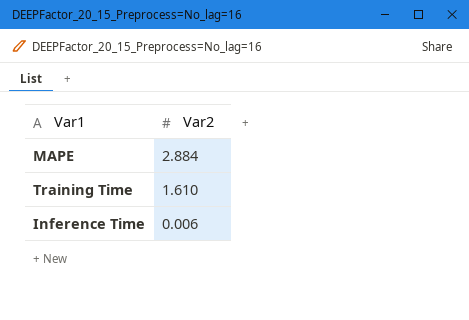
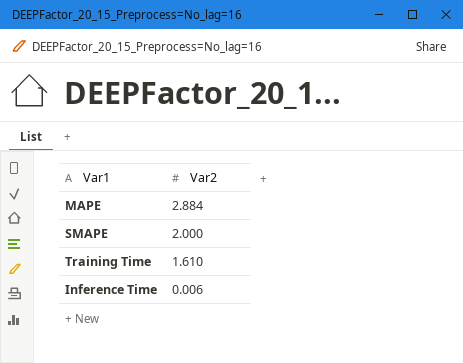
row SMAPE: none -> 2.000

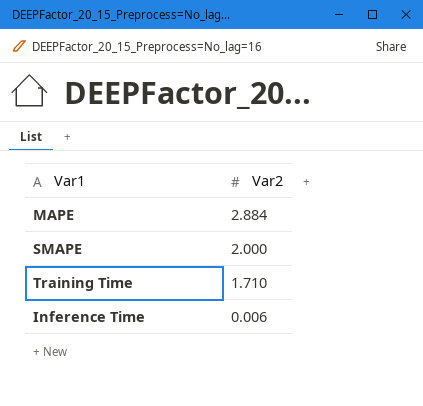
Training Time | Var2: 1.610 -> 1.710

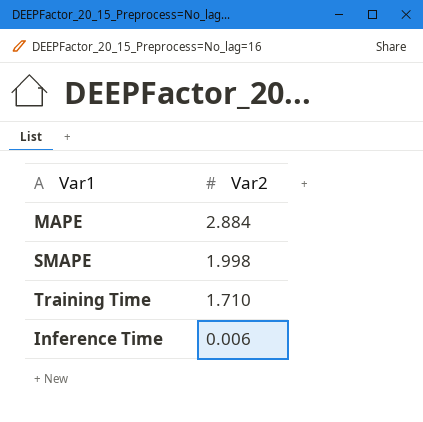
SMAPE | Var2: 2.000 -> 1.998

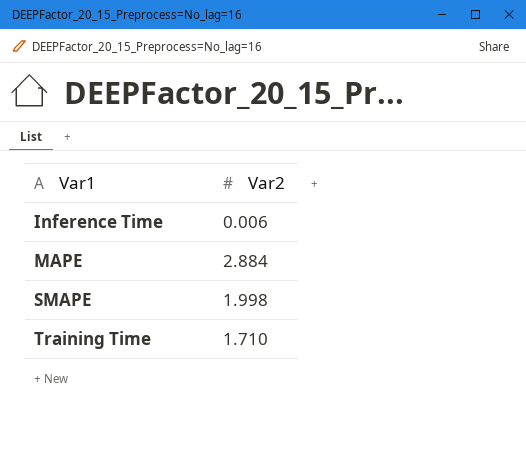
row order: Var2 descending -> Var1 ascending

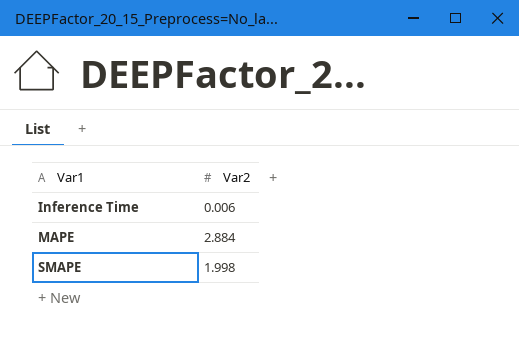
row Training Time: 1.710 -> none

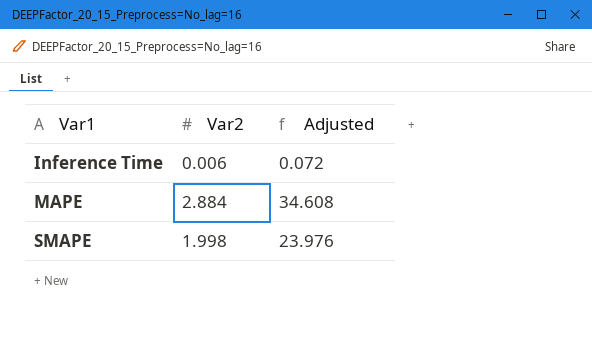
column Adjusted | formula: none -> [Var2] * 12

